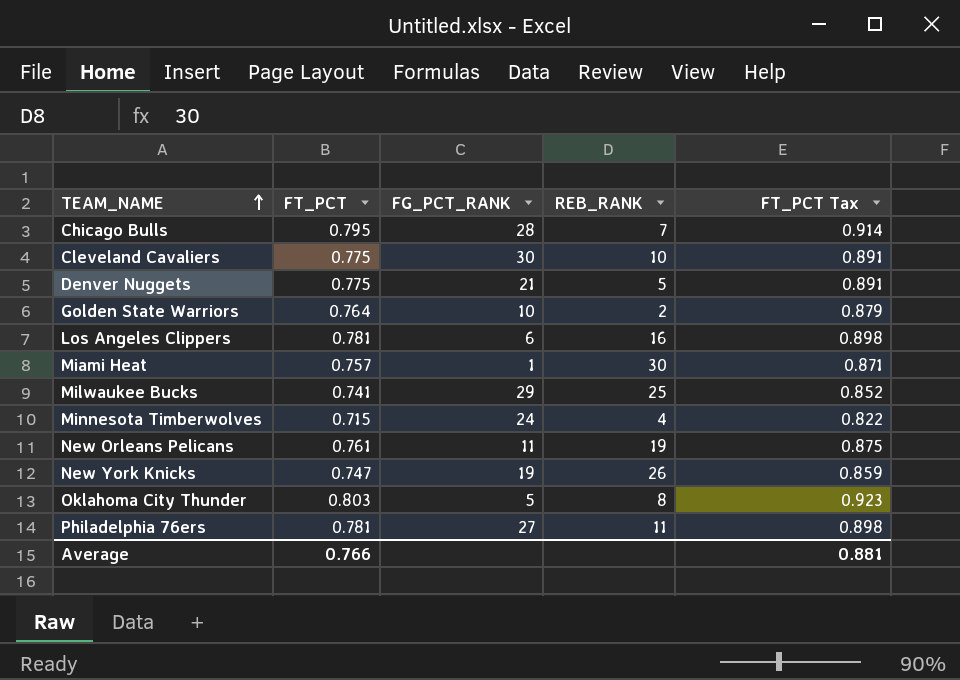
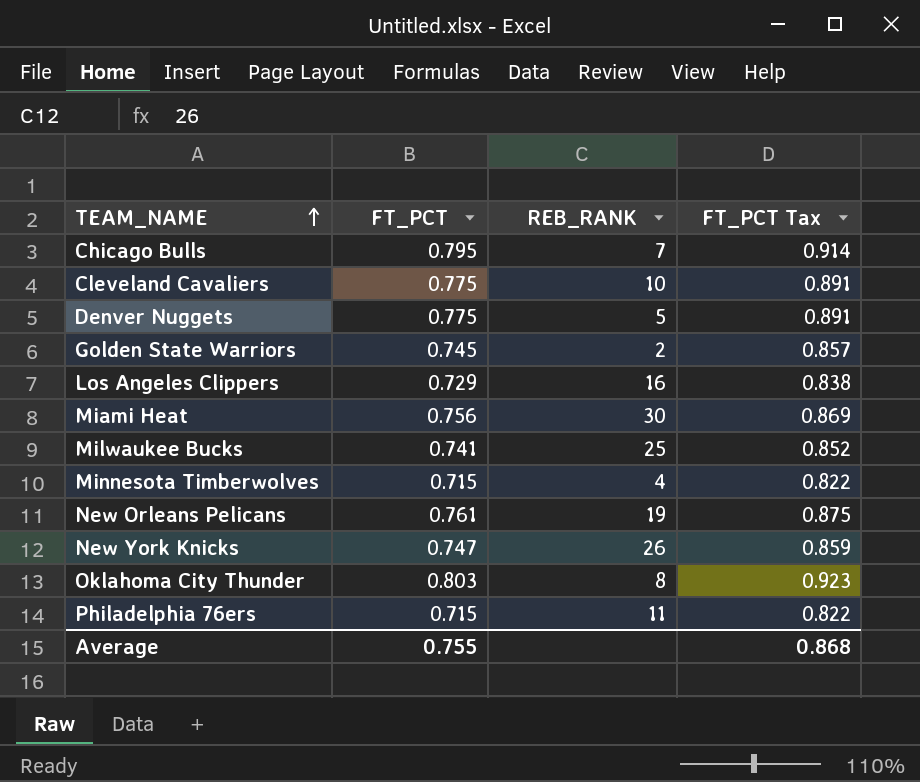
column FG_PCT_RANK | position: 3 -> none
Golden State Warriors | FT_PCT: 0.764 -> 0.745
Golden State Warriors | FT_PCT Tax: 0.879 -> 0.857
Los Angeles Clippers | FT_PCT: 0.781 -> 0.729
Los Angeles Clippers | FT_PCT Tax: 0.898 -> 0.838
Miami Heat | FT_PCT: 0.757 -> 0.756
Miami Heat | FT_PCT Tax: 0.871 -> 0.869
Philadelphia 76ers | FT_PCT: 0.781 -> 0.715
Philadelphia 76ers | FT_PCT Tax: 0.898 -> 0.822
Average | FT_PCT: 0.766 -> 0.755
Average | FT_PCT Tax: 0.881 -> 0.868

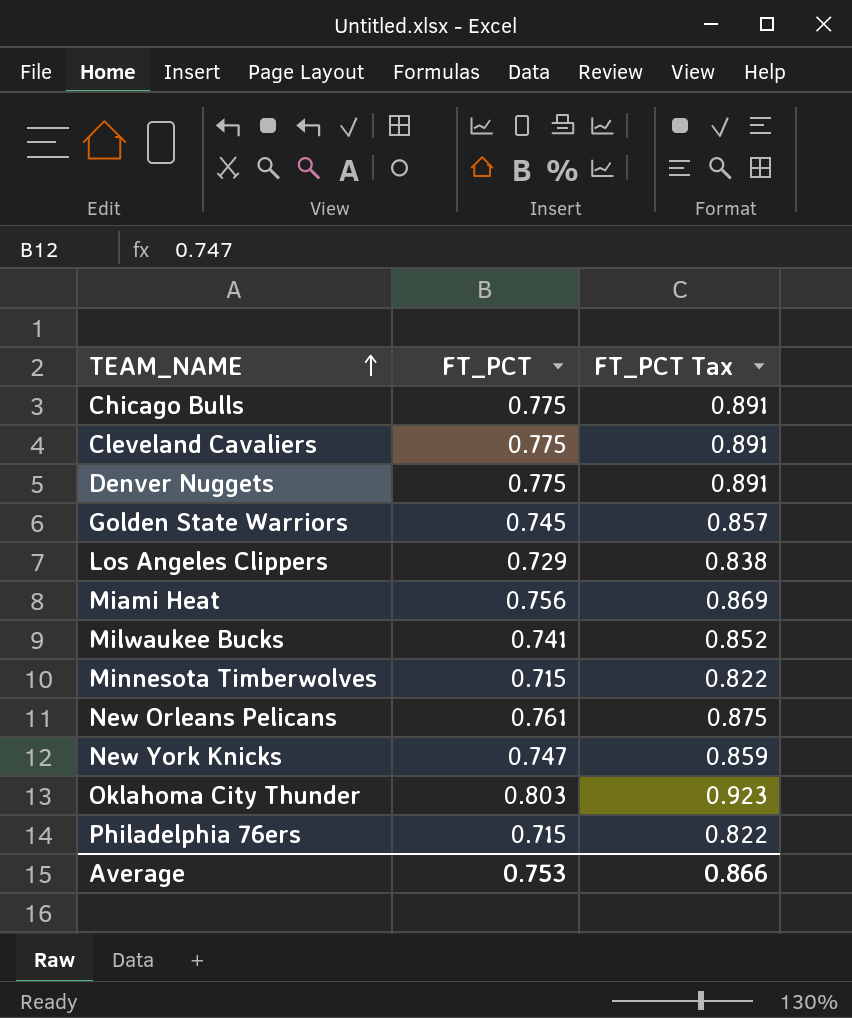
column REB_RANK | position: 3 -> none
Chicago Bulls | FT_PCT: 0.795 -> 0.775
Chicago Bulls | FT_PCT Tax: 0.914 -> 0.891
Average | FT_PCT: 0.755 -> 0.753
Average | FT_PCT Tax: 0.868 -> 0.866

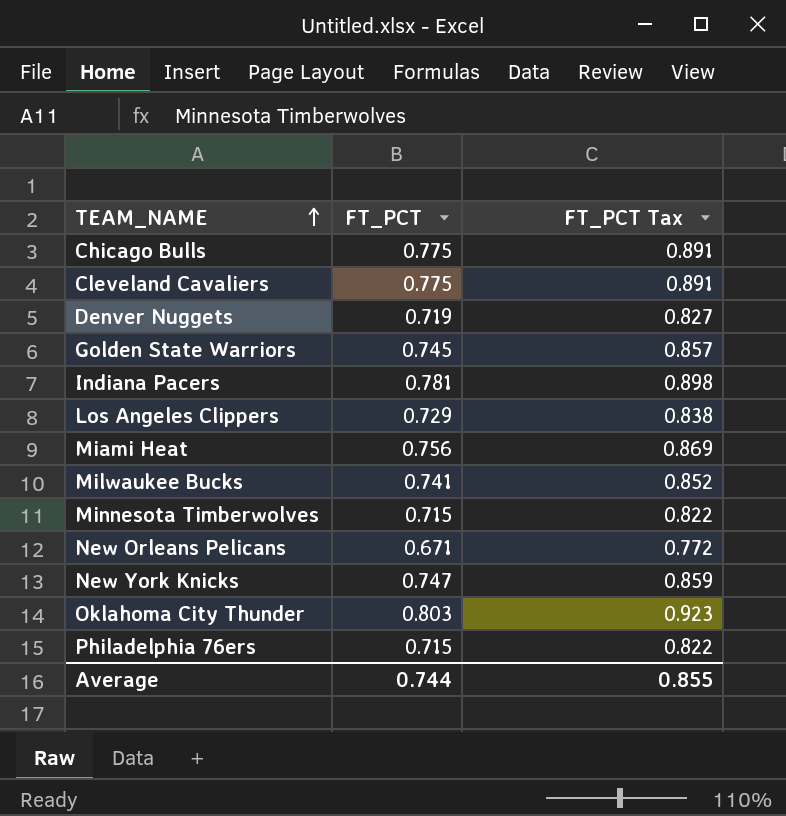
Denver Nuggets | FT_PCT: 0.775 -> 0.719
Denver Nuggets | FT_PCT Tax: 0.891 -> 0.827
row Indiana Pacers: none -> 0.781 | 0.898
New Orleans Pelicans | FT_PCT: 0.761 -> 0.671
New Orleans Pelicans | FT_PCT Tax: 0.875 -> 0.772
Average | FT_PCT: 0.753 -> 0.744
Average | FT_PCT Tax: 0.866 -> 0.855

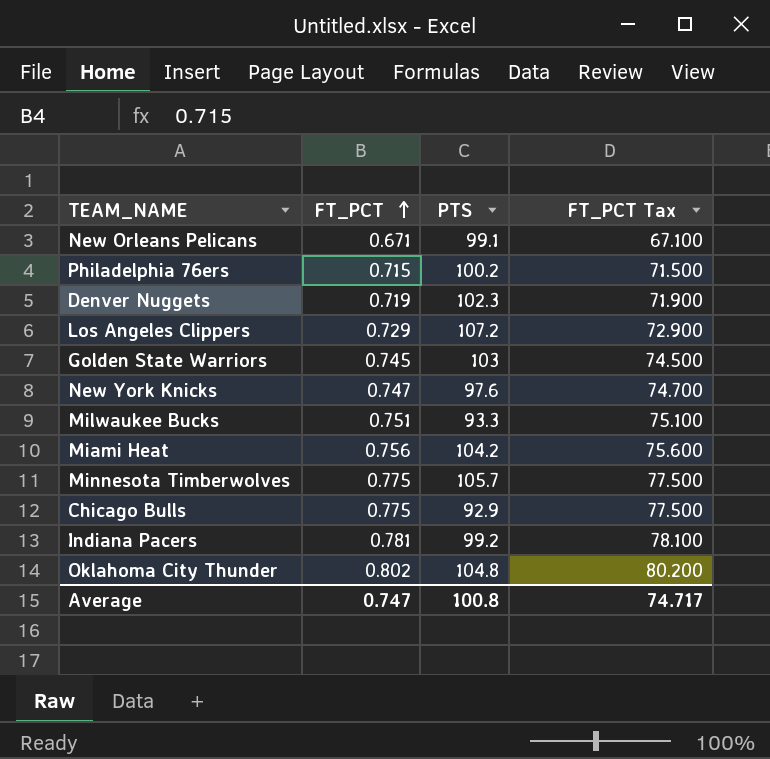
row order: TEAM_NAME ascending -> FT_PCT ascending
column PTS | position: none -> 3
column FT_PCT Tax | formula: [FT_PCT] * 1.15 -> [FT_PCT] * 100
row Cleveland Cavaliers: 0.775 | 0.891 -> none
Milwaukee Bucks | FT_PCT: 0.741 -> 0.751
Minnesota Timberwolves | FT_PCT: 0.715 -> 0.775
Oklahoma City Thunder | FT_PCT: 0.803 -> 0.802
Average | FT_PCT: 0.744 -> 0.747
Average | FT_PCT Tax: 0.855 -> 74.717

